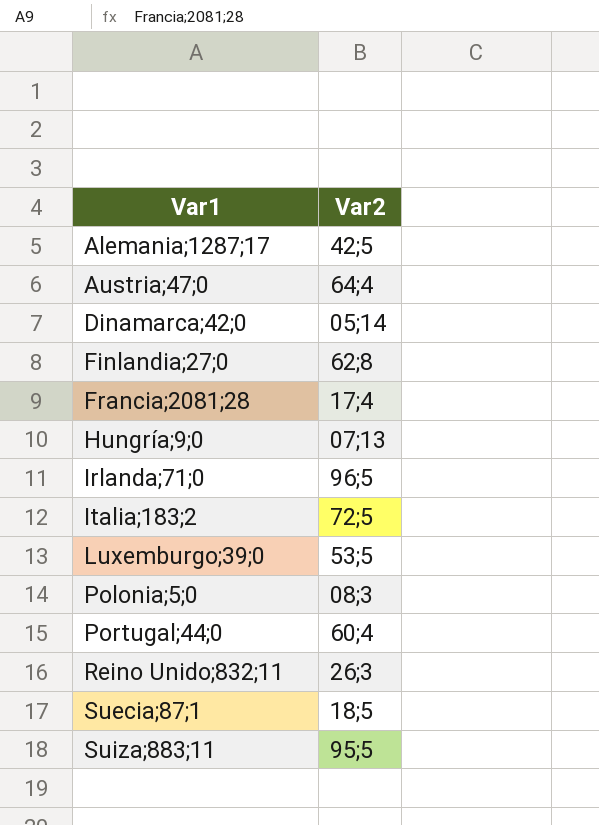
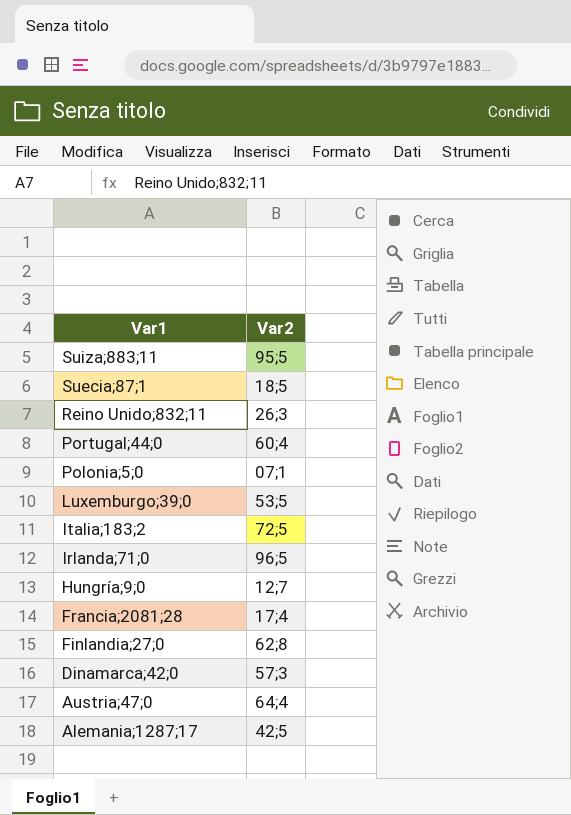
row order: Var1 ascending -> Var1 descending
Polonia;5;0 | Var2: 08;3 -> 07;1
Hungría;9;0 | Var2: 07;13 -> 12;7
Dinamarca;42;0 | Var2: 05;14 -> 57;3

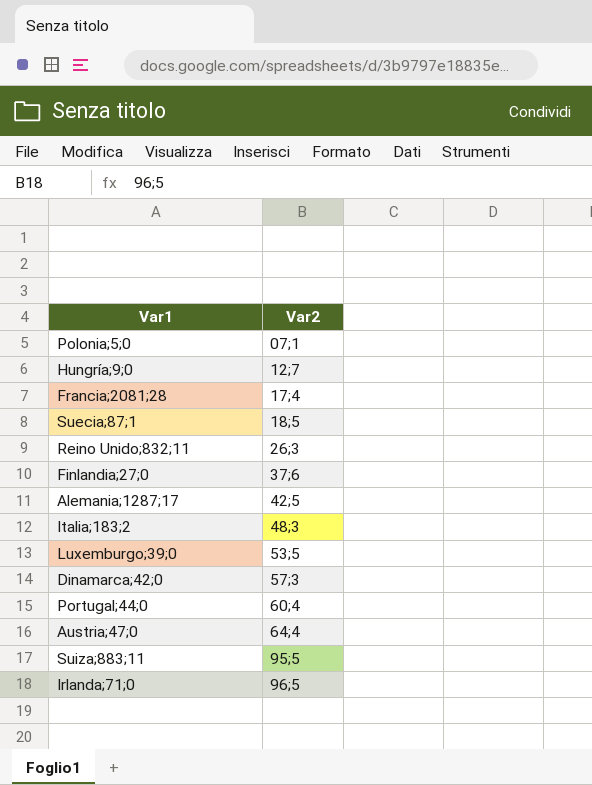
row order: Var1 descending -> Var2 ascending
Finlandia;27;0 | Var2: 62;8 -> 37;6
Italia;183;2 | Var2: 72;5 -> 48;3

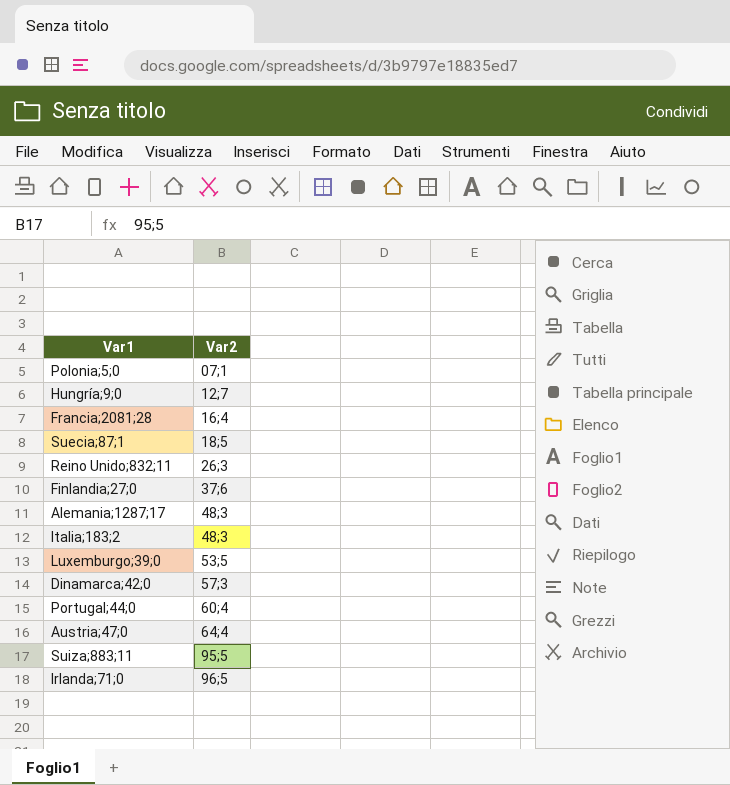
Francia;2081;28 | Var2: 17;4 -> 16;4
Alemania;1287;17 | Var2: 42;5 -> 48;3

